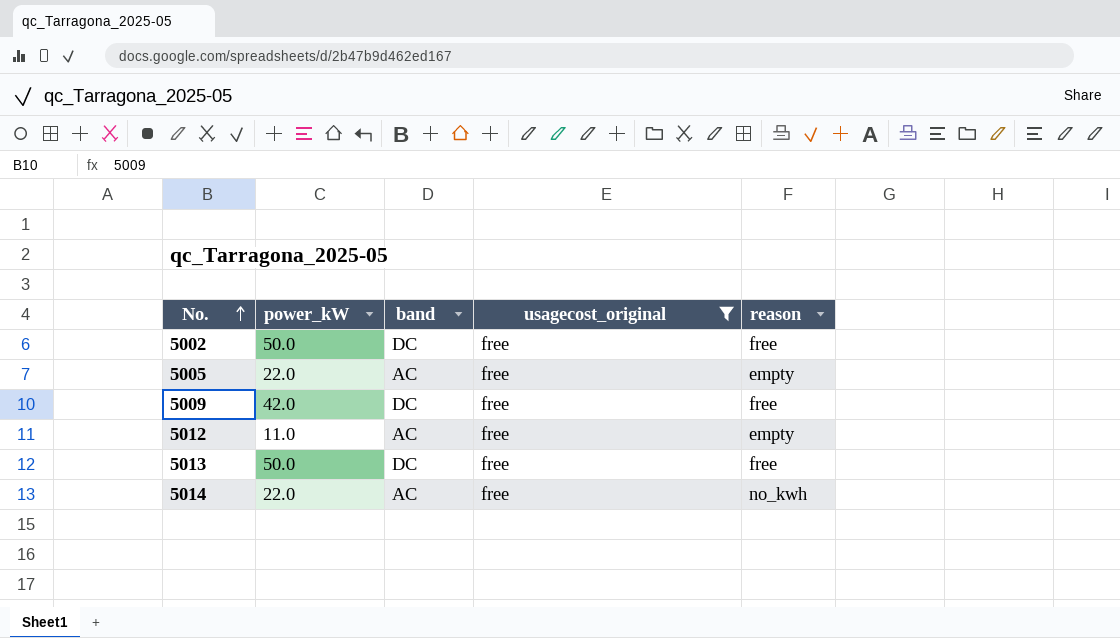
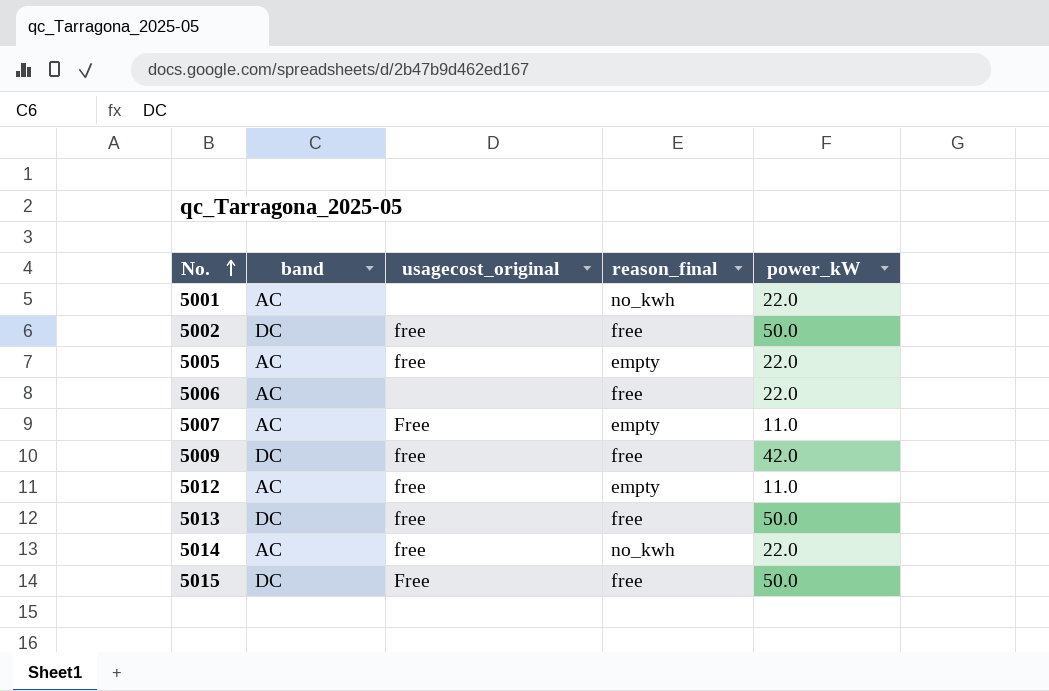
filter: usagecost_original = free -> none
column name: reason -> reason_final
column power_kW | position: 2 -> 5

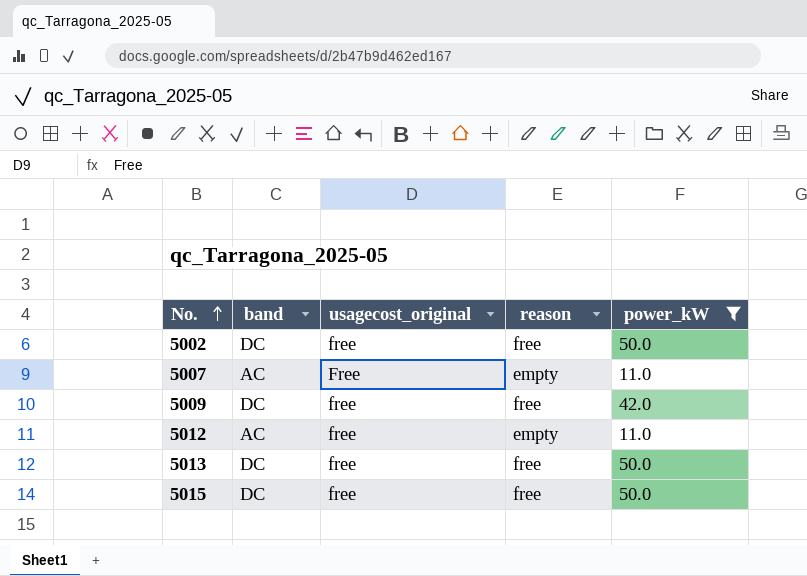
filter: none -> power_kW != 22.0
column name: reason_final -> reason
5015 | usagecost_original: Free -> free

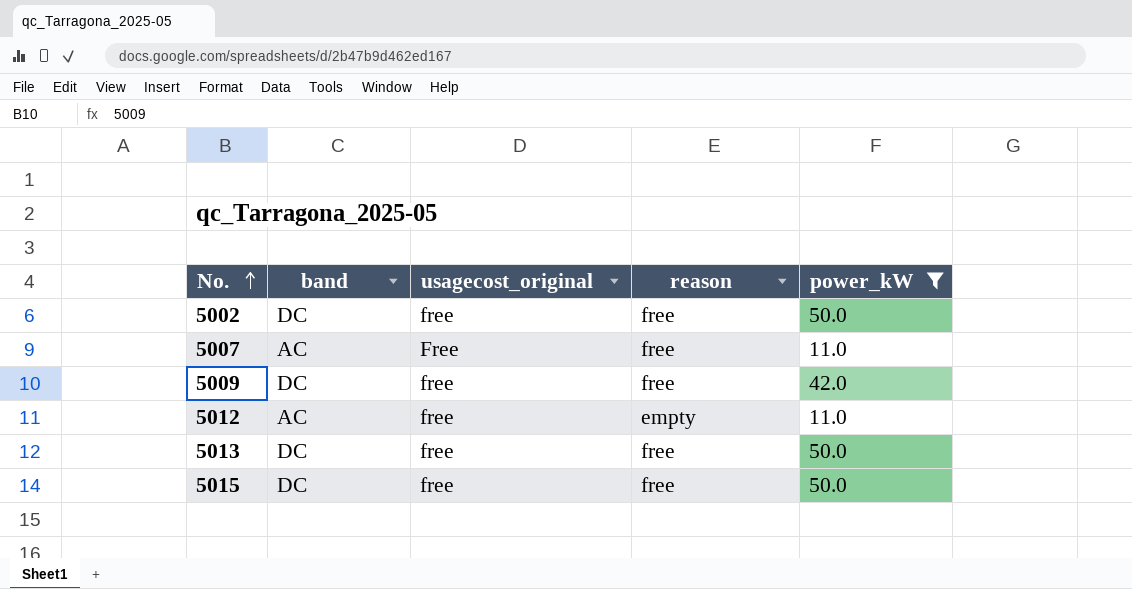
5007 | reason: empty -> free

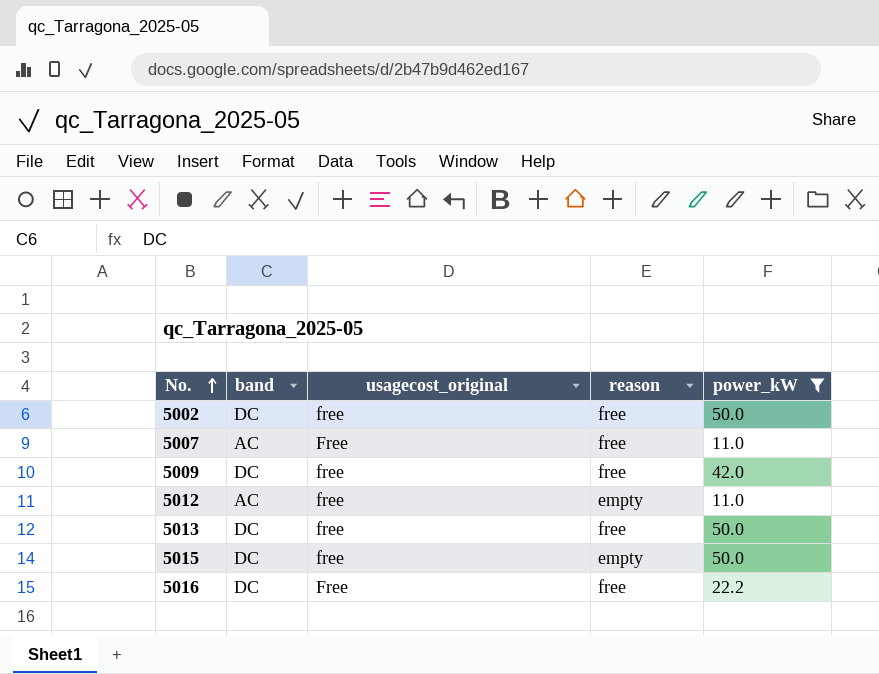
5015 | reason: free -> empty
row 5016: none -> DC | Free | free | 22.2

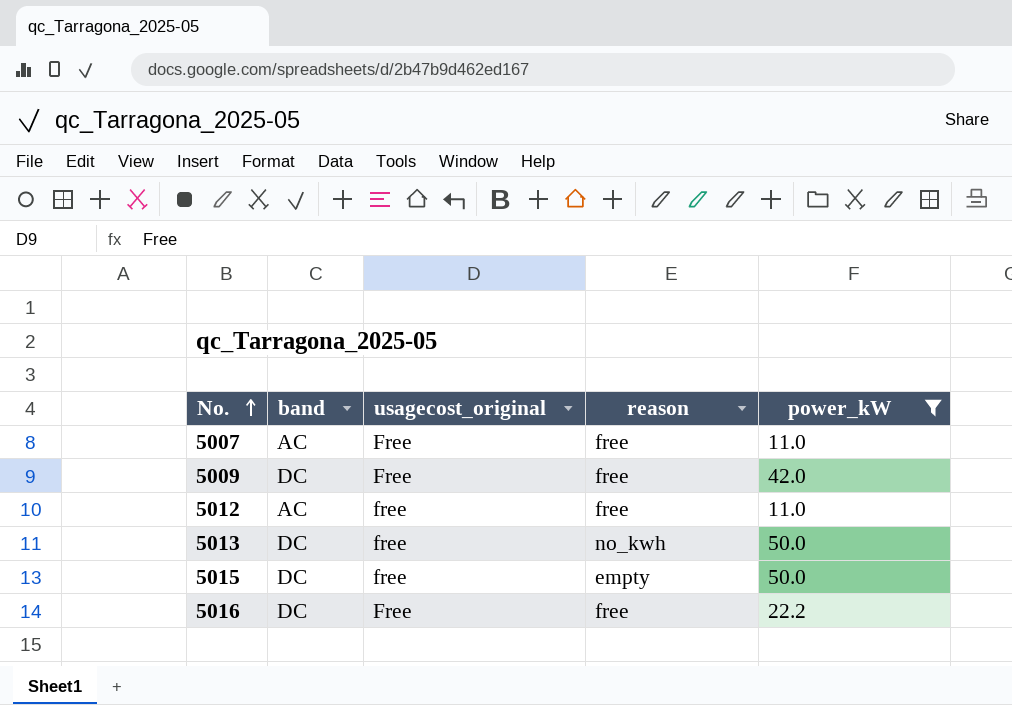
row 5002: DC | free | free | 50.0 -> none
5009 | usagecost_original: free -> Free
5012 | reason: empty -> free
5013 | reason: free -> no_kwh

